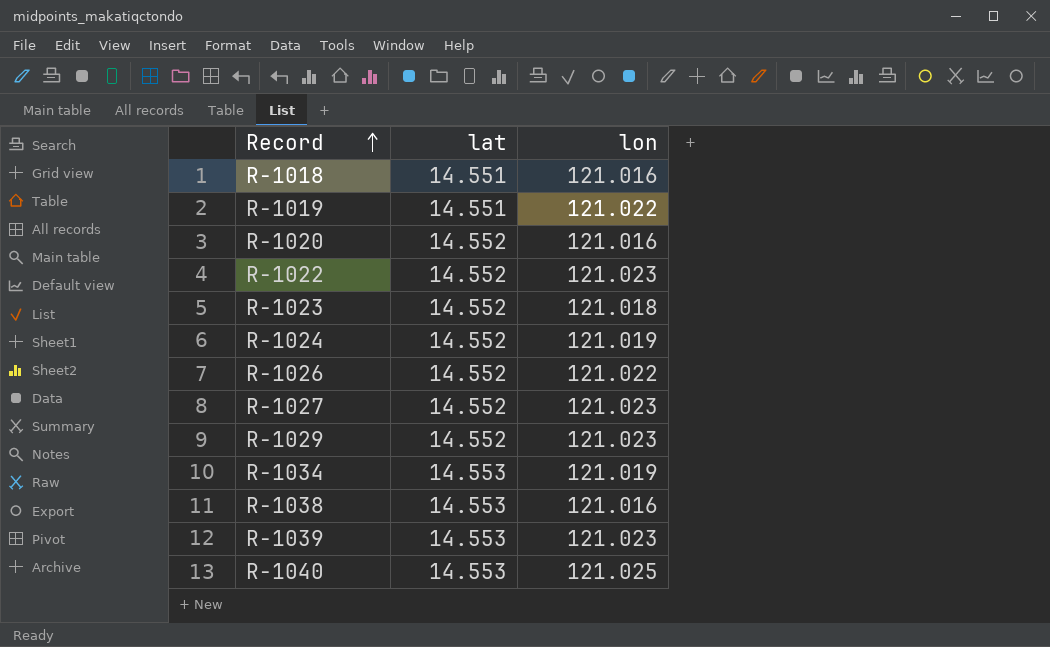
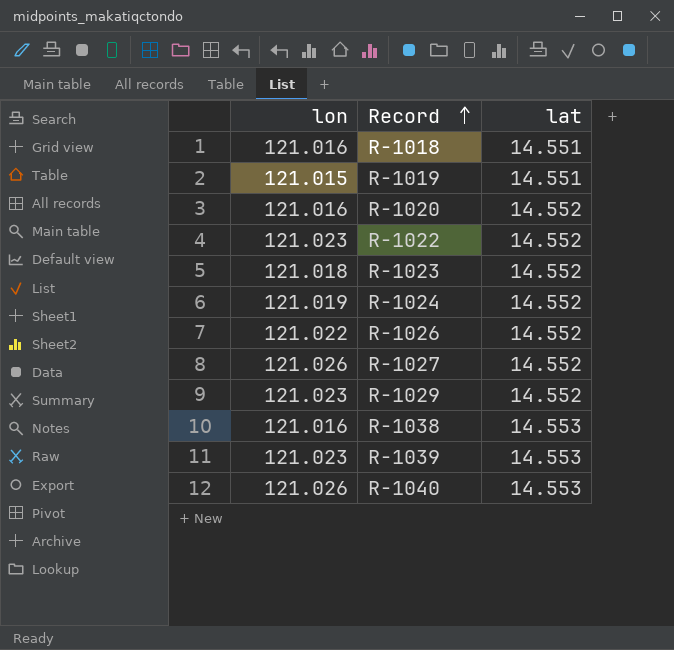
column lon | position: 3 -> 1
row R-1034: 14.553 | 121.019 -> none
R-1019 | lon: 121.022 -> 121.015
R-1027 | lon: 121.023 -> 121.026
R-1040 | lon: 121.025 -> 121.026

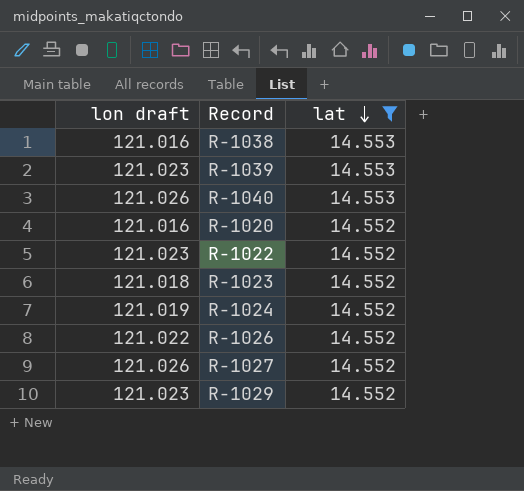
filter: none -> lat != 14.551
row order: Record ascending -> lat descending
column name: lon -> lon draft

